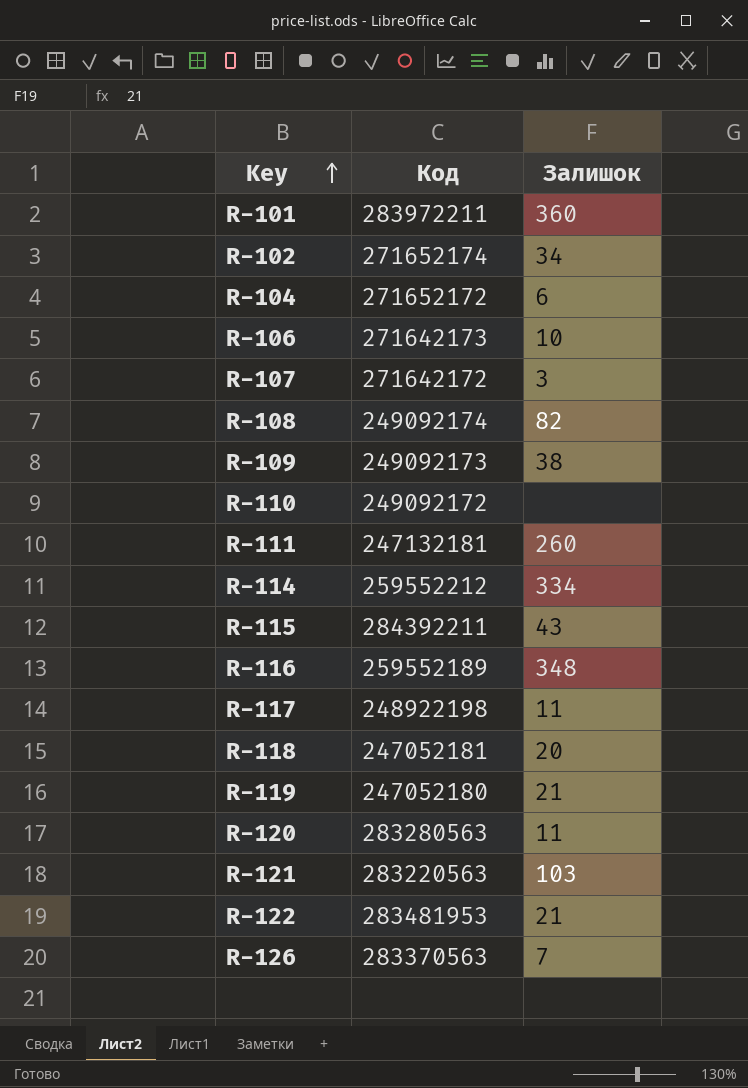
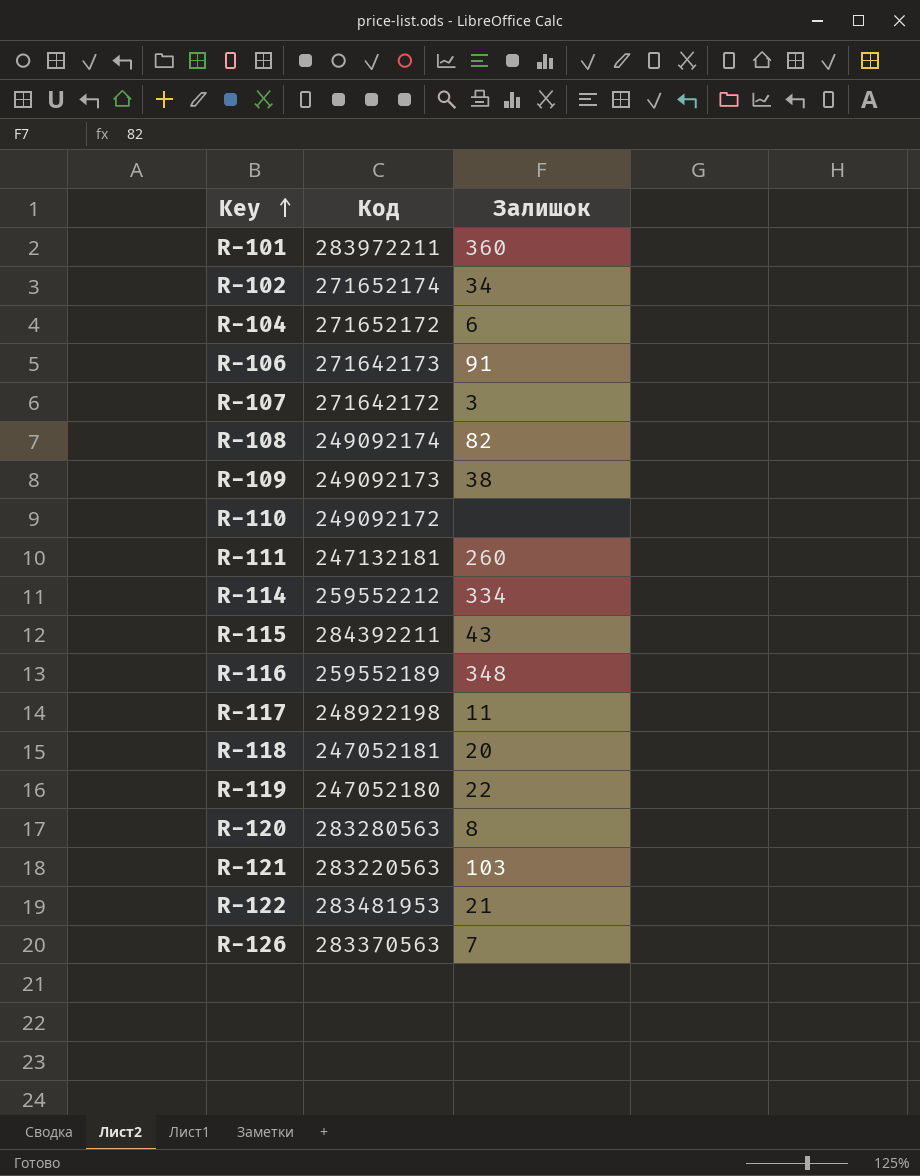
R-106 | Залишок: 10 -> 91
R-119 | Залишок: 21 -> 22
R-120 | Залишок: 11 -> 8

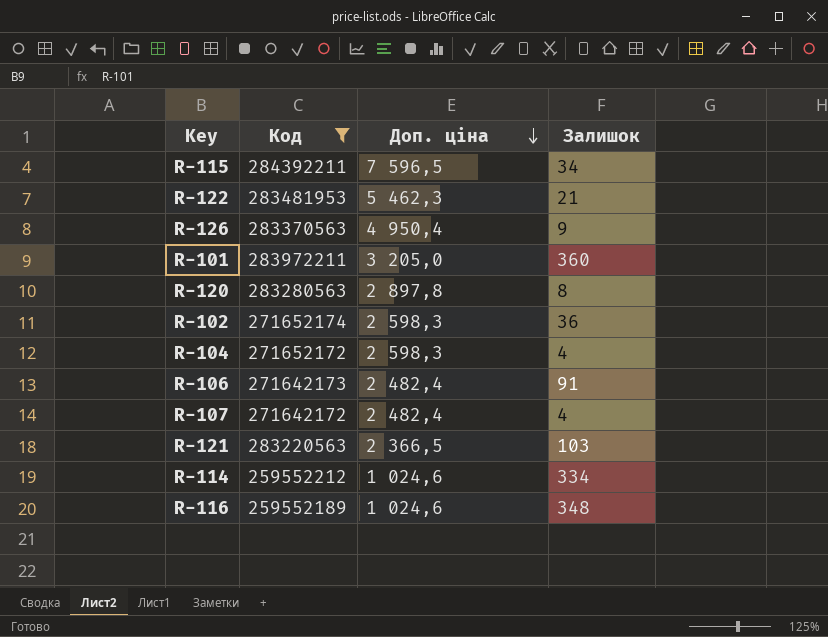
filter: none -> Код >= 259552189
row order: Key ascending -> Доп. ціна descending
column Доп. ціна | position: none -> 3
R-115 | Залишок: 43 -> 34
R-126 | Залишок: 7 -> 9
R-102 | Залишок: 34 -> 36
R-104 | Залишок: 6 -> 4
R-107 | Залишок: 3 -> 4

